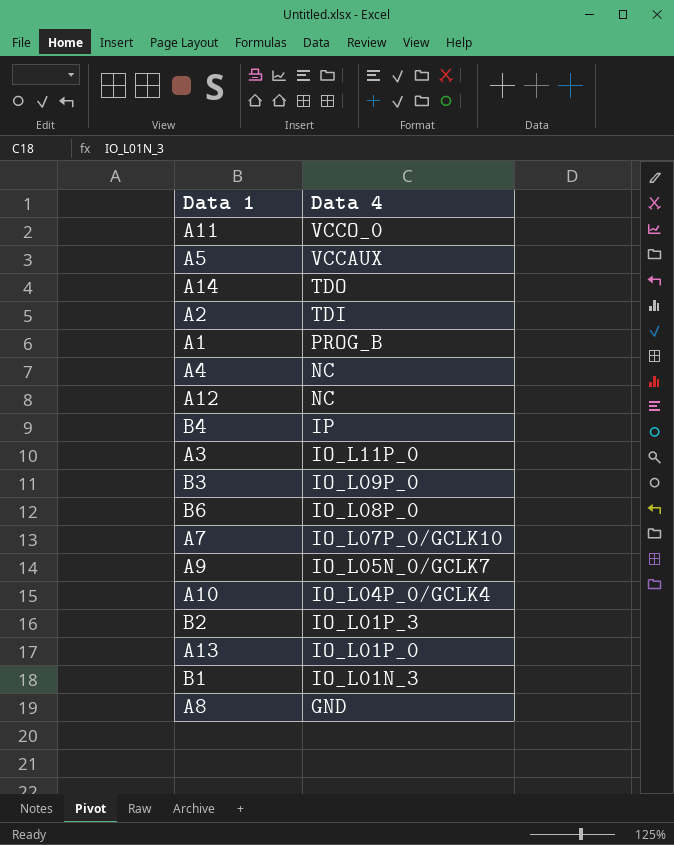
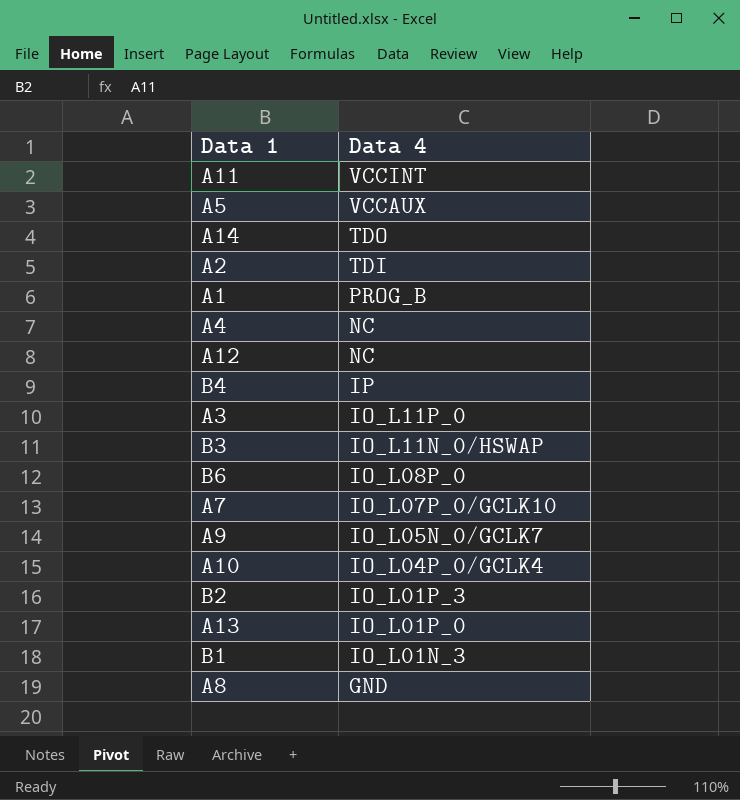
A11 | Data 4: VCCO_0 -> VCCINT
B3 | Data 4: IO_L09P_0 -> IO_L11N_0/HSWAP

